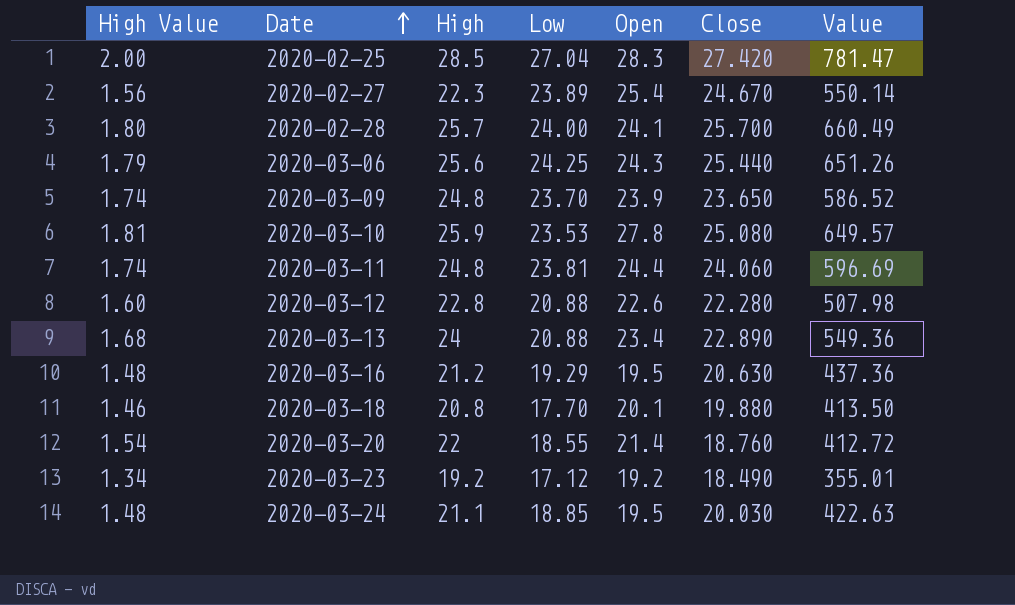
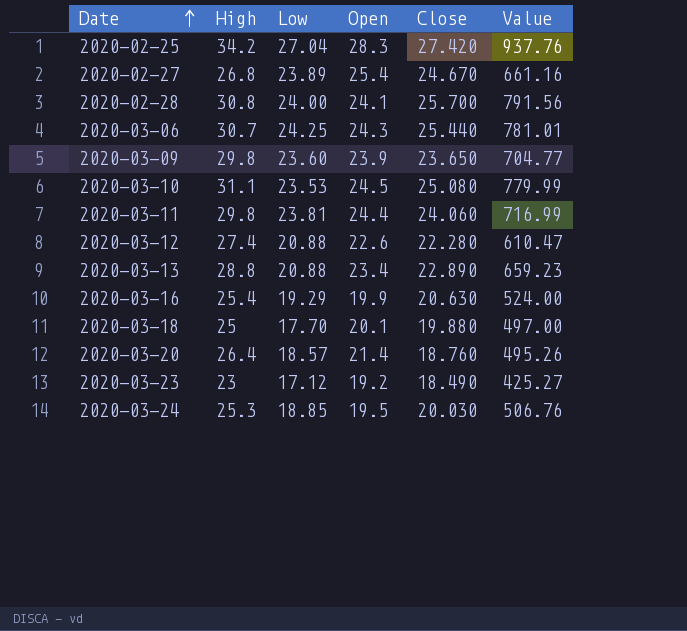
column High Value | formula: [High] * 0.07 -> none
2020-02-25 | High: 28.5 -> 34.2
2020-02-25 | Value: 781.47 -> 937.76
2020-02-27 | High: 22.3 -> 26.8
2020-02-27 | Value: 550.14 -> 661.16
2020-02-28 | High: 25.7 -> 30.8
2020-02-28 | Value: 660.49 -> 791.56
2020-03-06 | High: 25.6 -> 30.7
2020-03-06 | Value: 651.26 -> 781.01
2020-03-09 | High: 24.8 -> 29.8
2020-03-09 | Low: 23.70 -> 23.60
2020-03-09 | Value: 586.52 -> 704.77
2020-03-10 | High: 25.9 -> 31.1
2020-03-10 | Open: 27.8 -> 24.5
2020-03-10 | Value: 649.57 -> 779.99
2020-03-11 | High: 24.8 -> 29.8
2020-03-11 | Value: 596.69 -> 716.99
2020-03-12 | High: 22.8 -> 27.4
2020-03-12 | Value: 507.98 -> 610.47
2020-03-13 | High: 24 -> 28.8
2020-03-13 | Value: 549.36 -> 659.23
2020-03-16 | High: 21.2 -> 25.4
2020-03-16 | Open: 19.5 -> 19.9
2020-03-16 | Value: 437.36 -> 524.00
2020-03-18 | High: 20.8 -> 25
2020-03-18 | Value: 413.50 -> 497.00
2020-03-20 | High: 22 -> 26.4
2020-03-20 | Low: 18.55 -> 18.57
2020-03-20 | Value: 412.72 -> 495.26
2020-03-23 | High: 19.2 -> 23
2020-03-23 | Value: 355.01 -> 425.27
2020-03-24 | High: 21.1 -> 25.3
2020-03-24 | Value: 422.63 -> 506.76

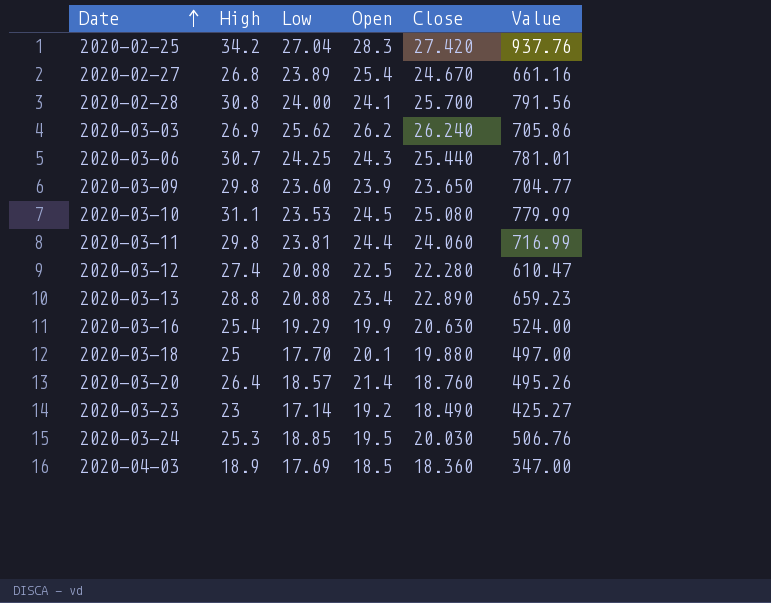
row 2020-03-03: none -> 26.9 | 25.62 | 26.2 | 26.240 | 705.86
2020-03-12 | Open: 22.6 -> 22.5
2020-03-23 | Low: 17.12 -> 17.14
row 2020-04-03: none -> 18.9 | 17.69 | 18.5 | 18.360 | 347.00

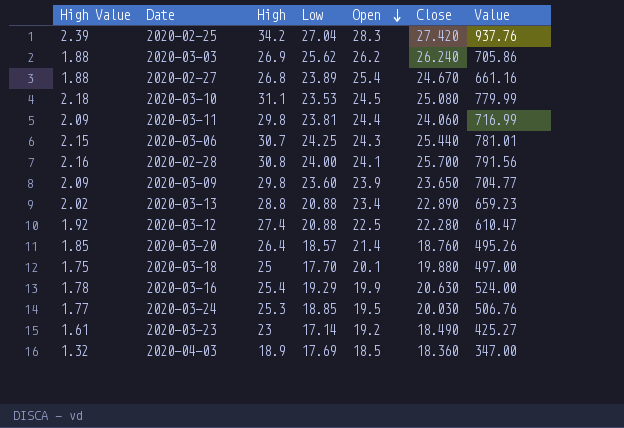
row order: Date ascending -> Open descending
column High Value | formula: none -> [High] * 0.07

